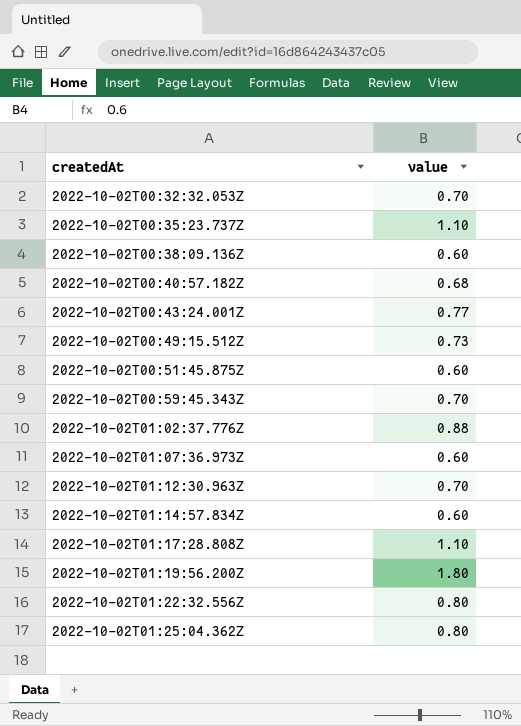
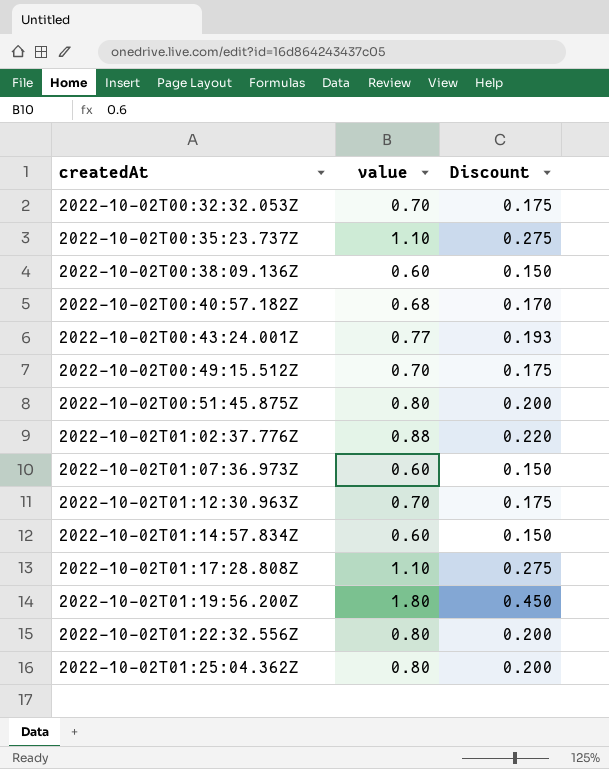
column Discount | formula: none -> [value] * 0.25
row 2022-10-02T00:59:45.343Z: 0.70 -> none
2022-10-02T00:49:15.512Z | value: 0.73 -> 0.70
2022-10-02T00:51:45.875Z | value: 0.60 -> 0.80

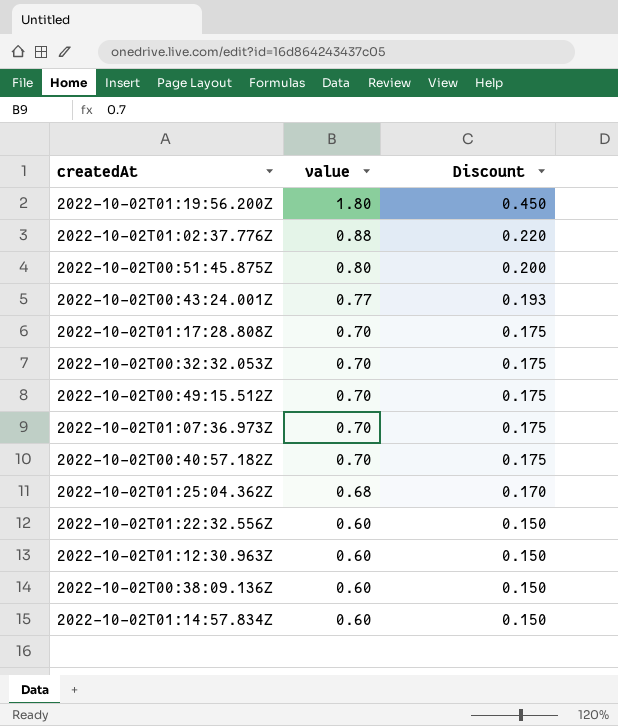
row order: createdAt ascending -> value descending
row 2022-10-02T00:35:23.737Z: 1.10 | 0.275 -> none
2022-10-02T01:17:28.808Z | value: 1.10 -> 0.70
2022-10-02T01:17:28.808Z | Discount: 0.275 -> 0.175
2022-10-02T01:07:36.973Z | value: 0.60 -> 0.70
2022-10-02T01:07:36.973Z | Discount: 0.150 -> 0.175
2022-10-02T00:40:57.182Z | value: 0.68 -> 0.70
2022-10-02T00:40:57.182Z | Discount: 0.170 -> 0.175
2022-10-02T01:25:04.362Z | value: 0.80 -> 0.68
2022-10-02T01:25:04.362Z | Discount: 0.200 -> 0.170
2022-10-02T01:22:32.556Z | value: 0.80 -> 0.60
2022-10-02T01:22:32.556Z | Discount: 0.200 -> 0.150
2022-10-02T01:12:30.963Z | value: 0.70 -> 0.60
2022-10-02T01:12:30.963Z | Discount: 0.175 -> 0.150

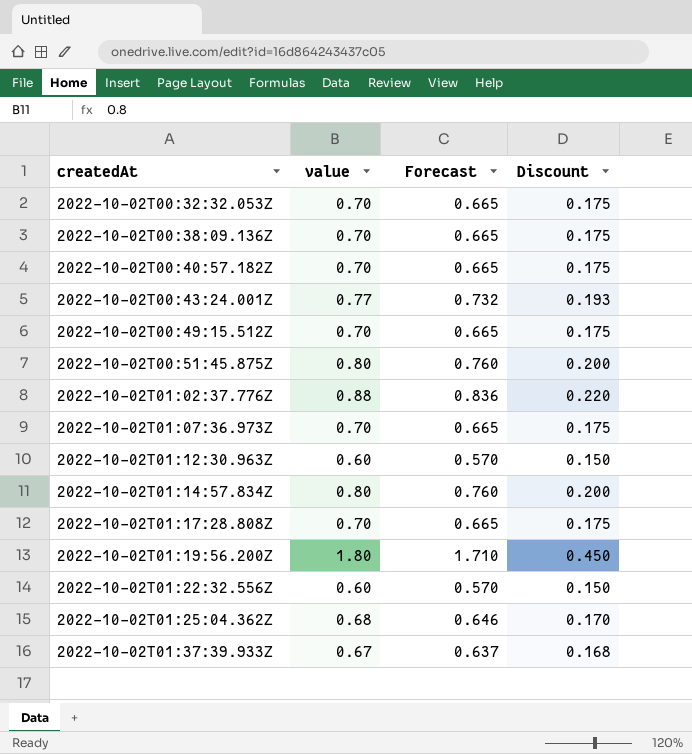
row order: value descending -> createdAt ascending
column Forecast | formula: none -> [value] * 0.95
2022-10-02T00:38:09.136Z | value: 0.60 -> 0.70
2022-10-02T00:38:09.136Z | Discount: 0.150 -> 0.175
2022-10-02T01:14:57.834Z | value: 0.60 -> 0.80
2022-10-02T01:14:57.834Z | Discount: 0.150 -> 0.200
row 2022-10-02T01:37:39.933Z: none -> 0.67 | 0.637 | 0.168

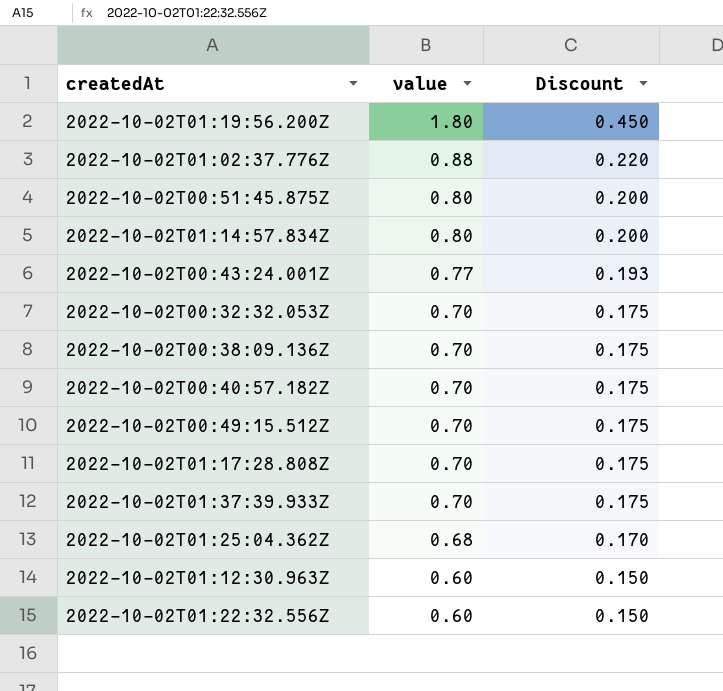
row order: createdAt ascending -> value descending
column Forecast | formula: [value] * 0.95 -> none
row 2022-10-02T01:07:36.973Z: 0.70 | 0.665 | 0.175 -> none
2022-10-02T01:37:39.933Z | value: 0.67 -> 0.70
2022-10-02T01:37:39.933Z | Discount: 0.168 -> 0.175

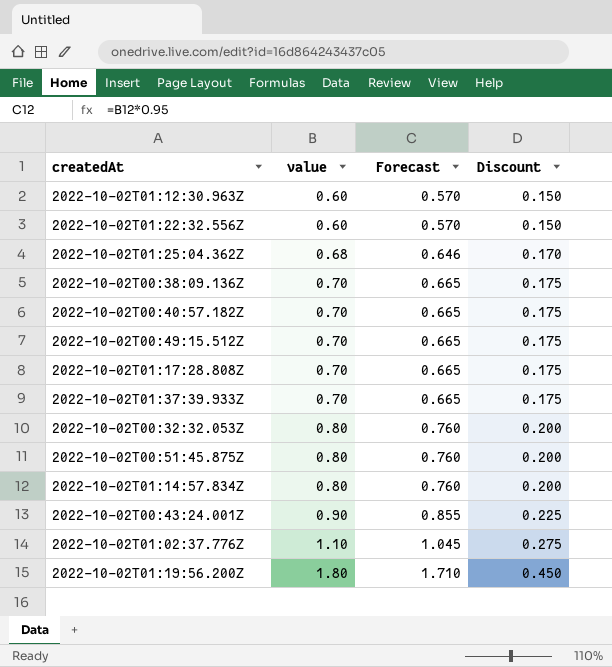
row order: value descending -> value ascending
column Forecast | formula: none -> [value] * 0.95
2022-10-02T00:32:32.053Z | value: 0.70 -> 0.80
2022-10-02T00:32:32.053Z | Discount: 0.175 -> 0.200
2022-10-02T00:43:24.001Z | value: 0.77 -> 0.90
2022-10-02T00:43:24.001Z | Discount: 0.193 -> 0.225
2022-10-02T01:02:37.776Z | value: 0.88 -> 1.10
2022-10-02T01:02:37.776Z | Discount: 0.220 -> 0.275

